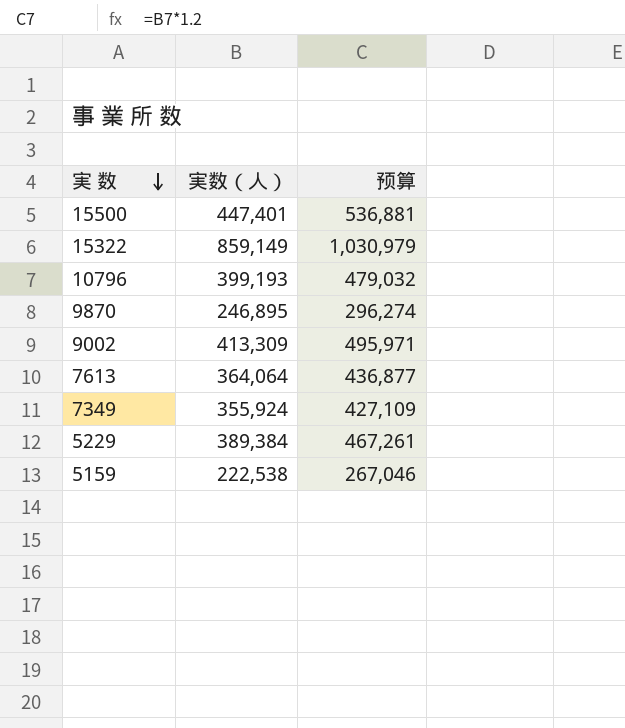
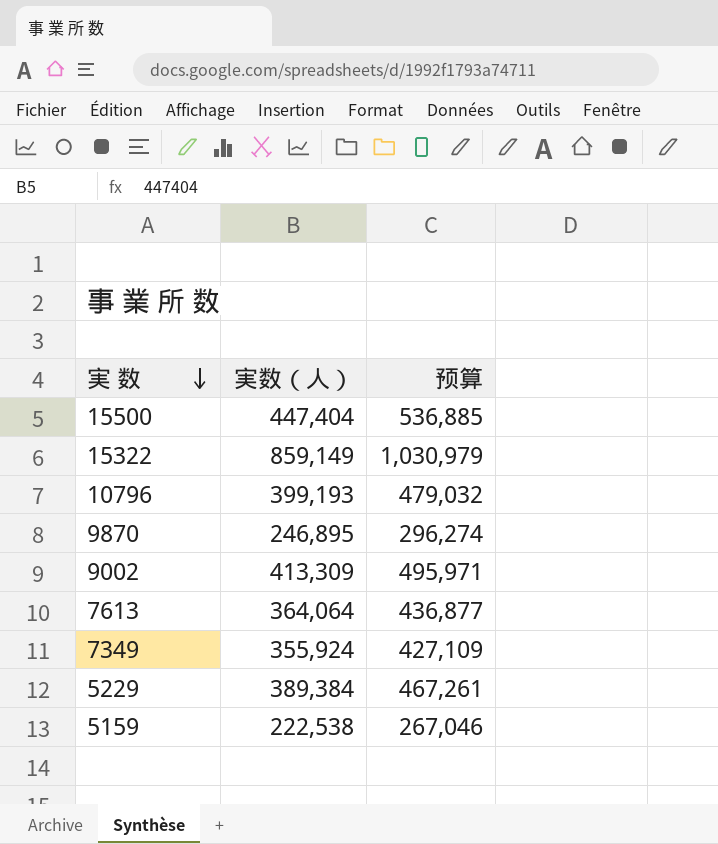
15500 | 実数（人）: 447,401 -> 447,404
15500 | 预算: 536,881 -> 536,885

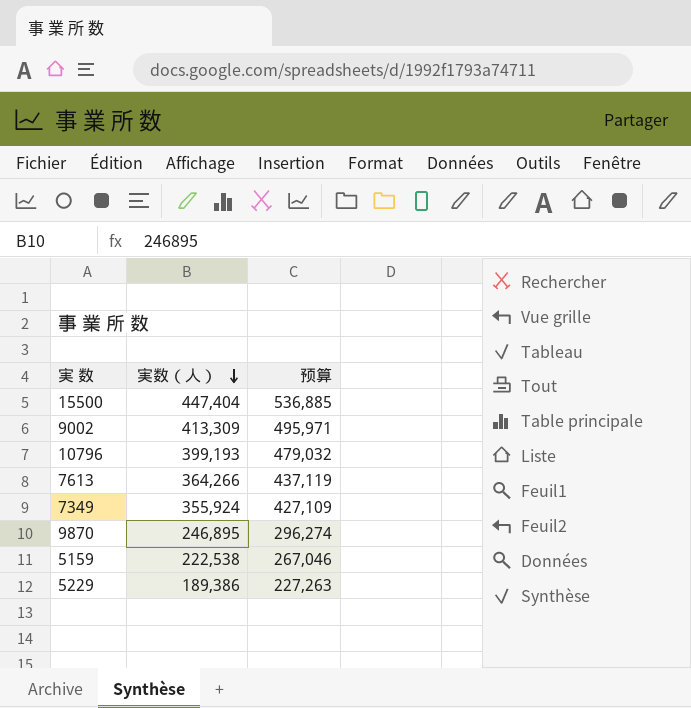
row order: 実 数 descending -> 実数（人） descending
row 15322: 859,149 | 1,030,979 -> none
7613 | 実数（人）: 364,064 -> 364,266
7613 | 预算: 436,877 -> 437,119
5229 | 実数（人）: 389,384 -> 189,386
5229 | 预算: 467,261 -> 227,263

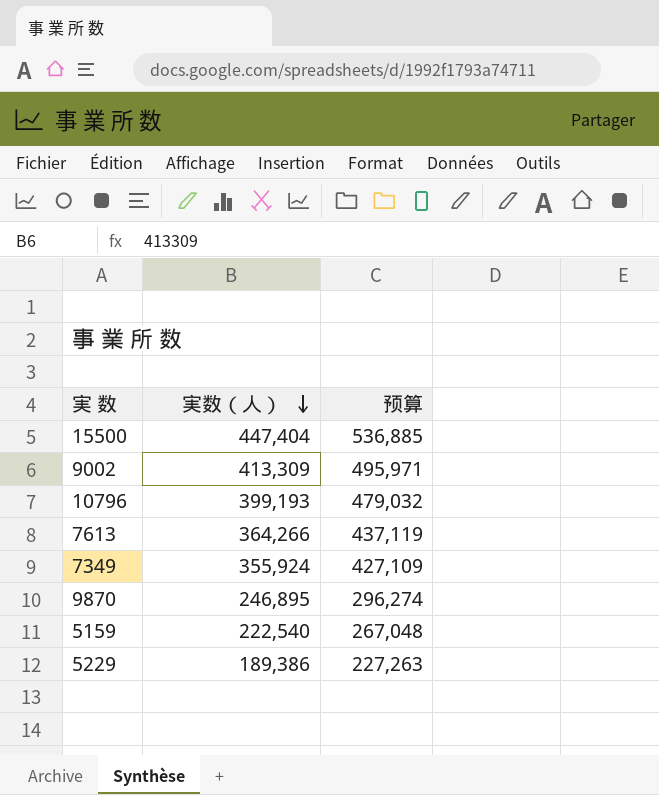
5159 | 実数（人）: 222,538 -> 222,540
5159 | 预算: 267,046 -> 267,048

